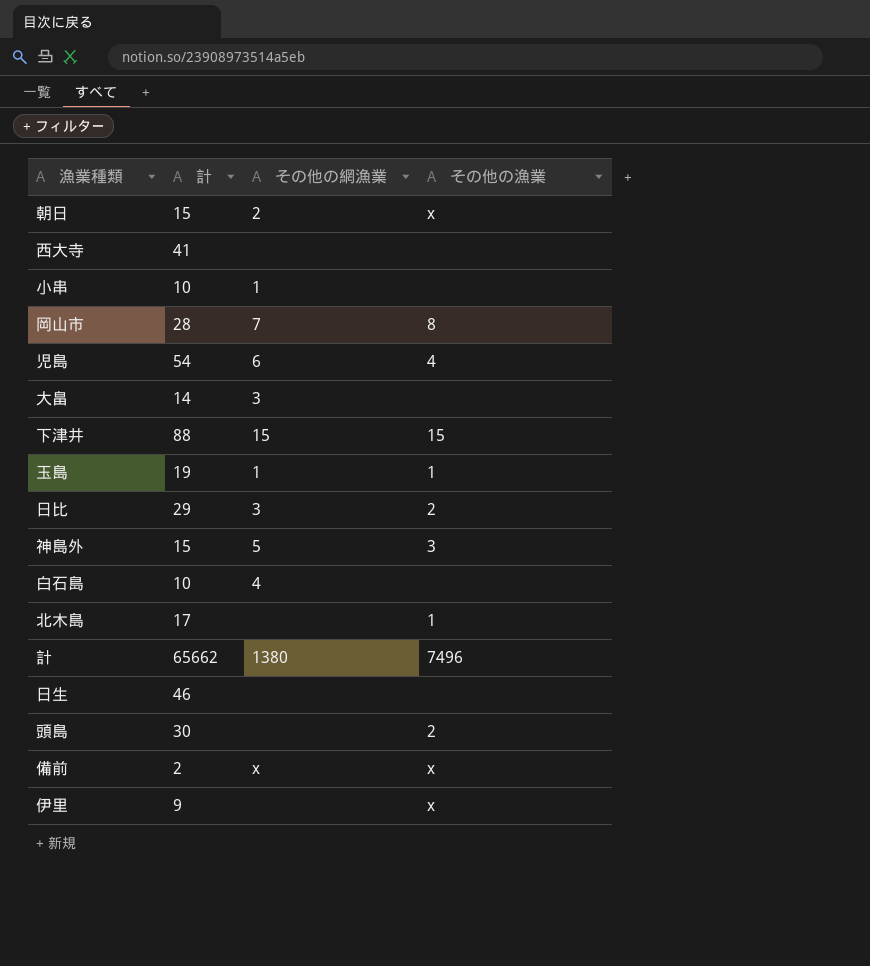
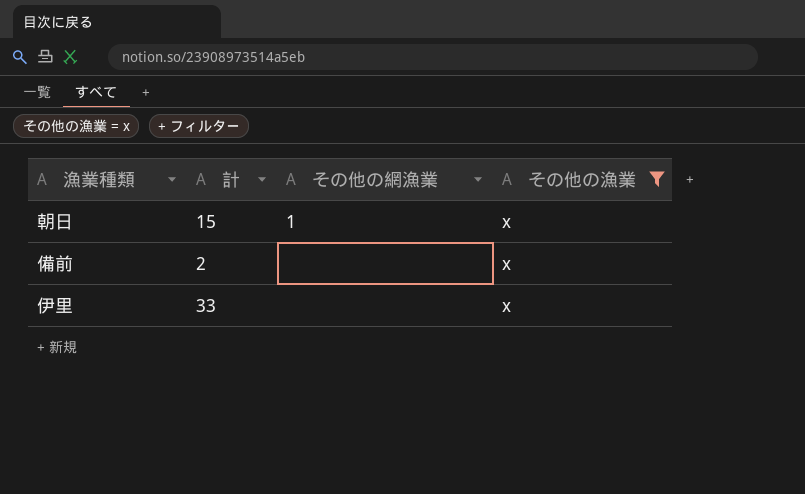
filter: none -> その他の漁業 = x
朝日 | その他の網漁業: 2 -> 1
備前 | その他の網漁業: x -> none
伊里 | 計: 9 -> 33

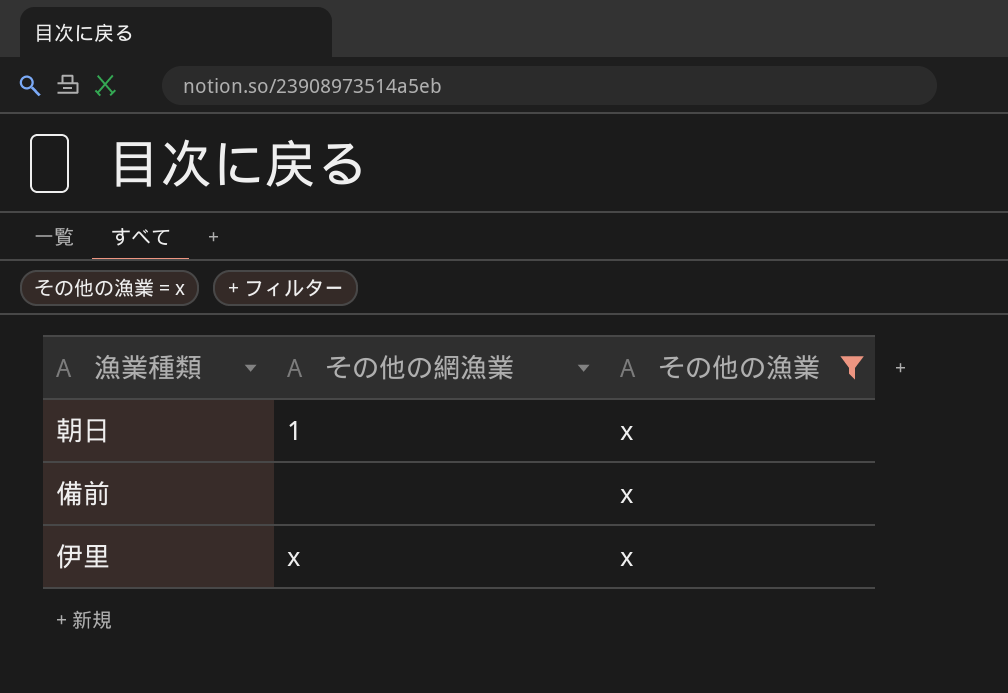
column 計 | position: 2 -> none
伊里 | その他の網漁業: none -> x

